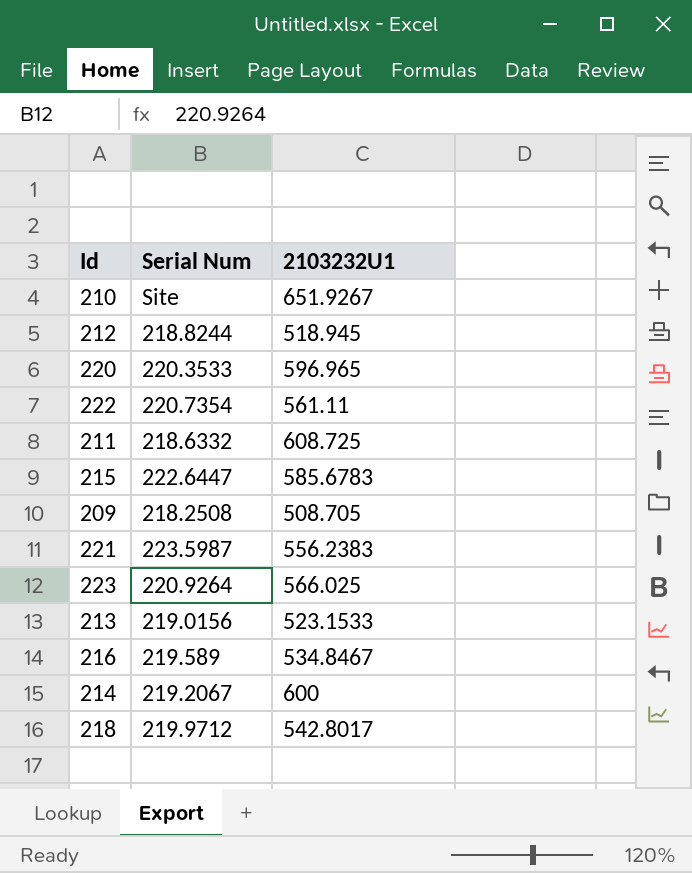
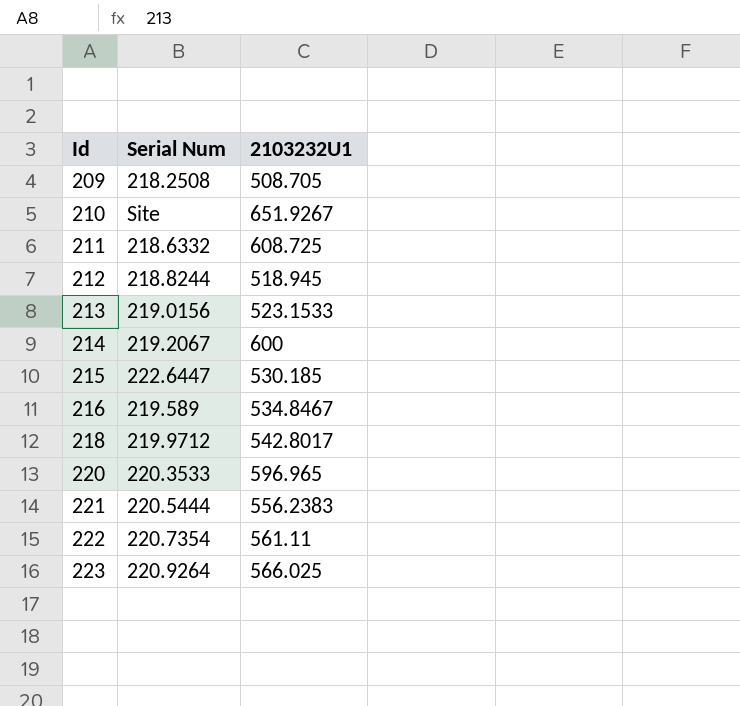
row order: none -> Id ascending
215 | 2103232U1: 585.6783 -> 530.185
221 | Serial Num: 223.5987 -> 220.5444

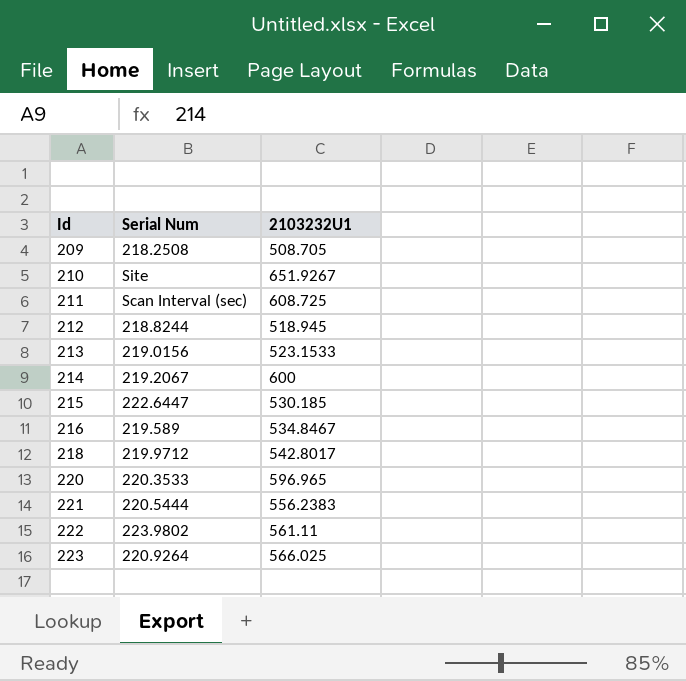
211 | Serial Num: 218.6332 -> Scan Interval (sec)
222 | Serial Num: 220.7354 -> 223.9802

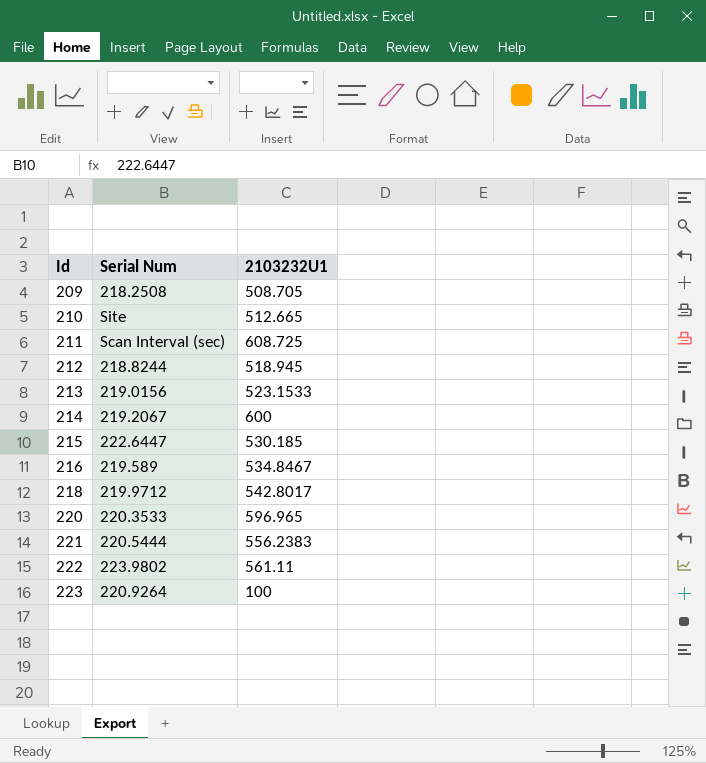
210 | 2103232U1: 651.9267 -> 512.665
223 | 2103232U1: 566.025 -> 100

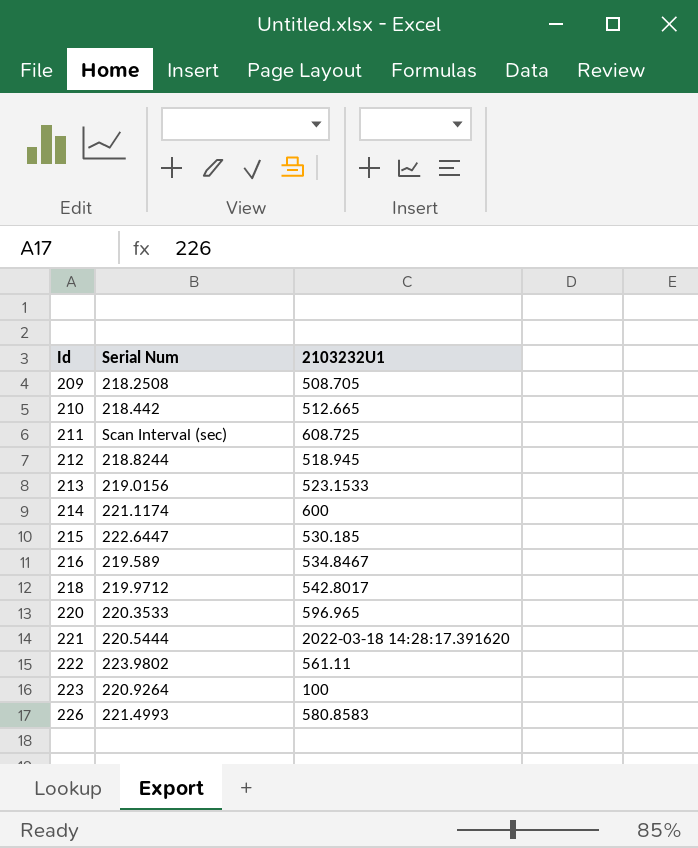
210 | Serial Num: Site -> 218.442
214 | Serial Num: 219.2067 -> 221.1174
221 | 2103232U1: 556.2383 -> 2022-03-18 14:28:17.391620
row 226: none -> 221.4993 | 580.8583

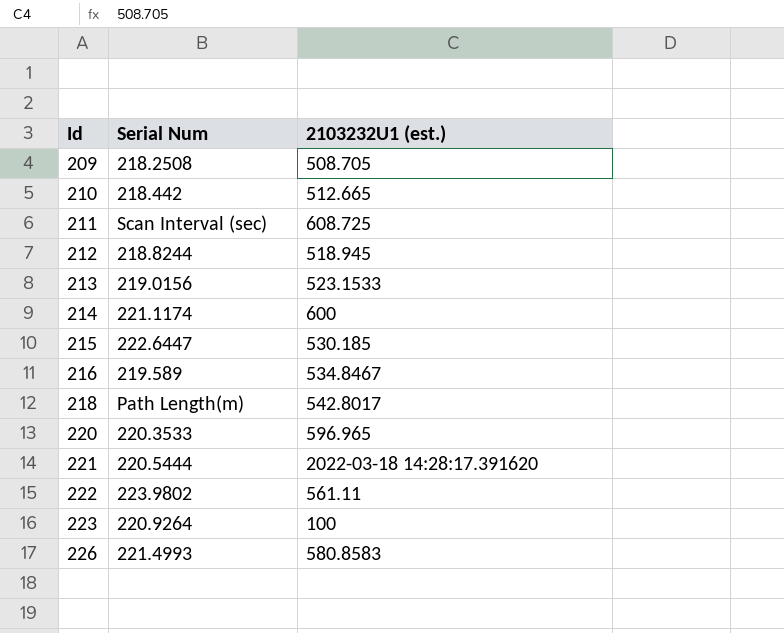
column name: 2103232U1 -> 2103232U1 (est.)
218 | Serial Num: 219.9712 -> Path Length(m)

